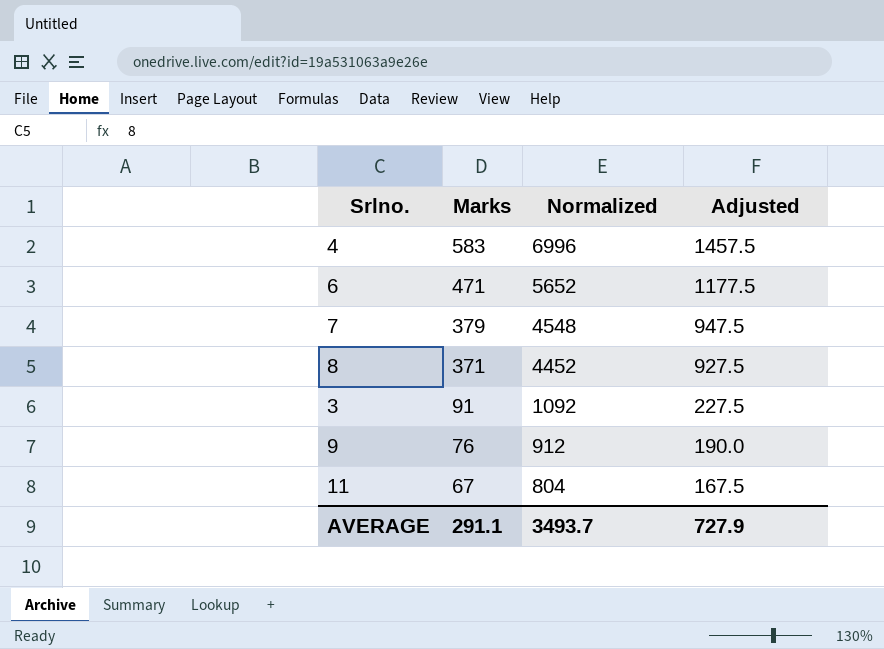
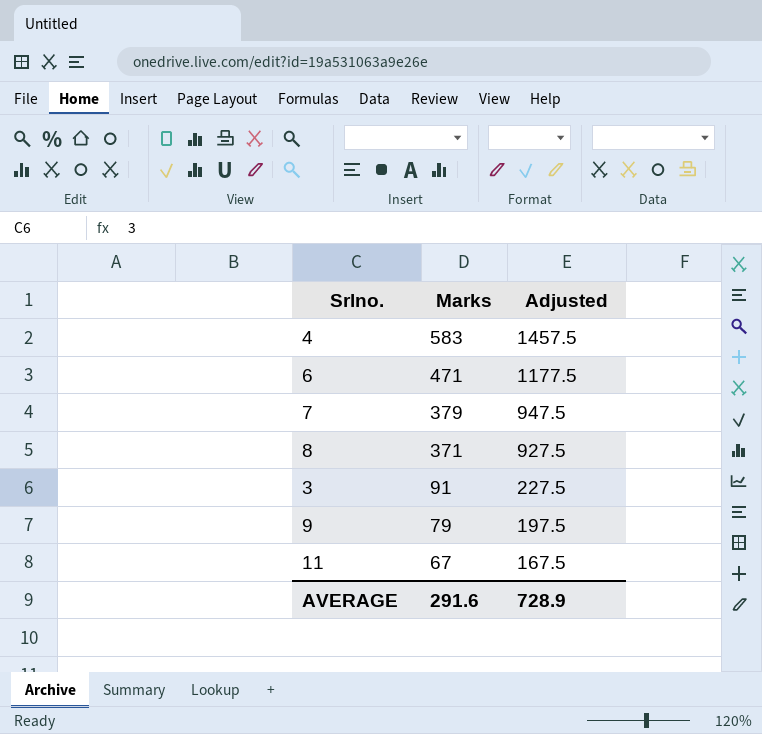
column Normalized | formula: [Marks] * 12 -> none
9 | Marks: 76 -> 79
9 | Adjusted: 190.0 -> 197.5
AVERAGE | Marks: 291.1 -> 291.6
AVERAGE | Adjusted: 727.9 -> 728.9

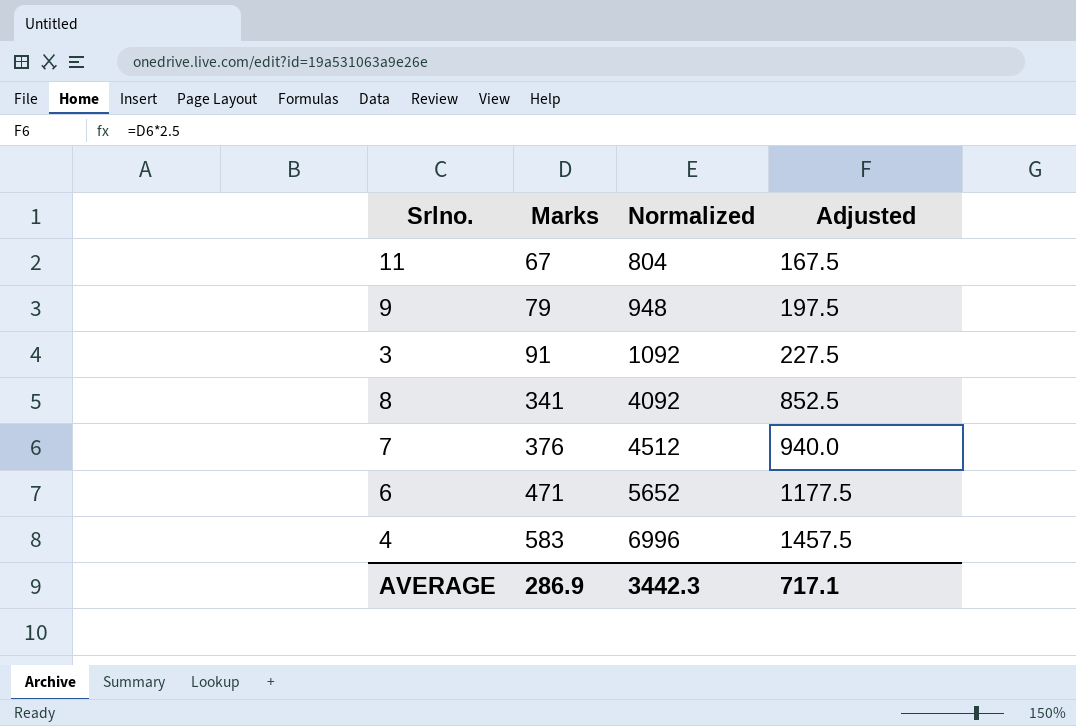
row order: Marks descending -> Marks ascending
column Normalized | formula: none -> [Marks] * 12
8 | Marks: 371 -> 341
8 | Adjusted: 927.5 -> 852.5
7 | Marks: 379 -> 376
7 | Adjusted: 947.5 -> 940.0
AVERAGE | Marks: 291.6 -> 286.9
AVERAGE | Adjusted: 728.9 -> 717.1

